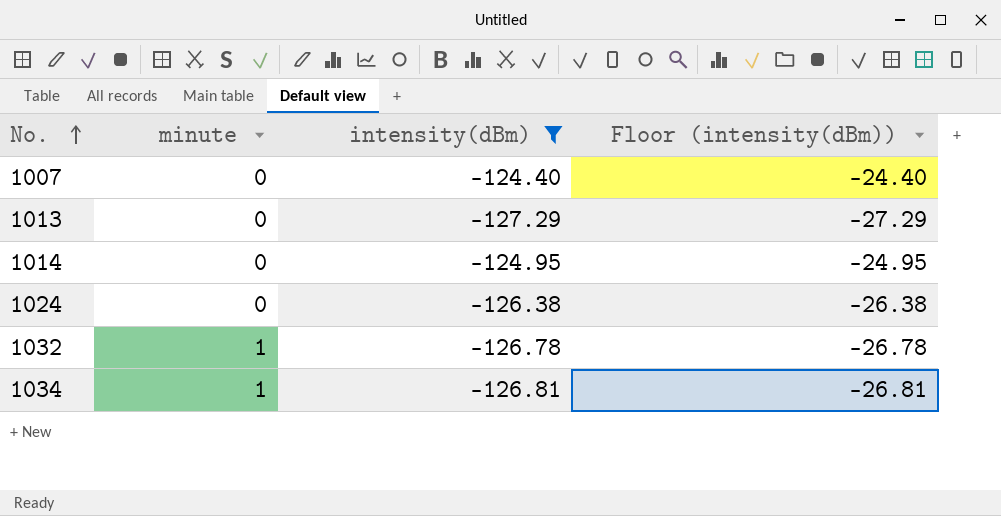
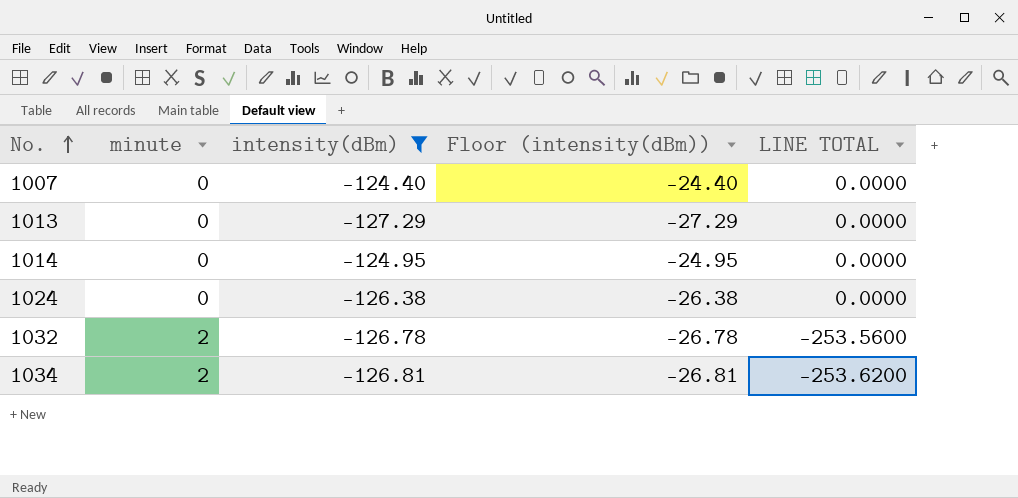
column LINE TOTAL | formula: none -> [minute] * [intensity(dBm)]
1032 | minute: 1 -> 2
1034 | minute: 1 -> 2

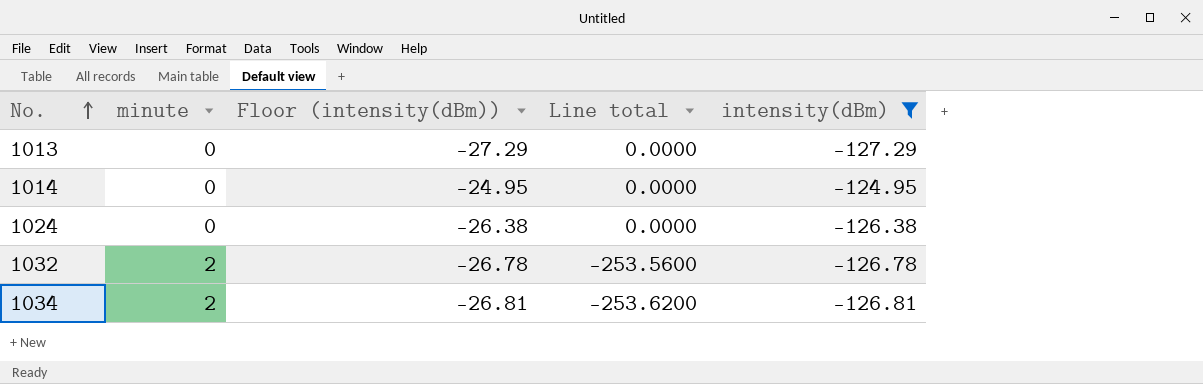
column name: LINE TOTAL -> Line total
column intensity(dBm) | position: 3 -> 5
row 1007: 0 | -124.40 | -24.40 | 0.0000 -> none

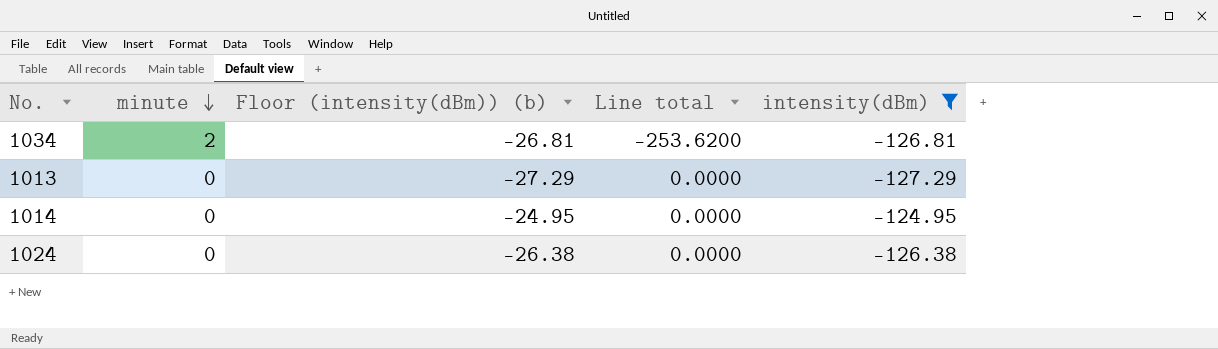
row order: No. ascending -> minute descending
column name: Floor (intensity(dBm)) -> Floor (intensity(dBm)) (b)
row 1032: 2 | -26.78 | -253.5600 | -126.78 -> none

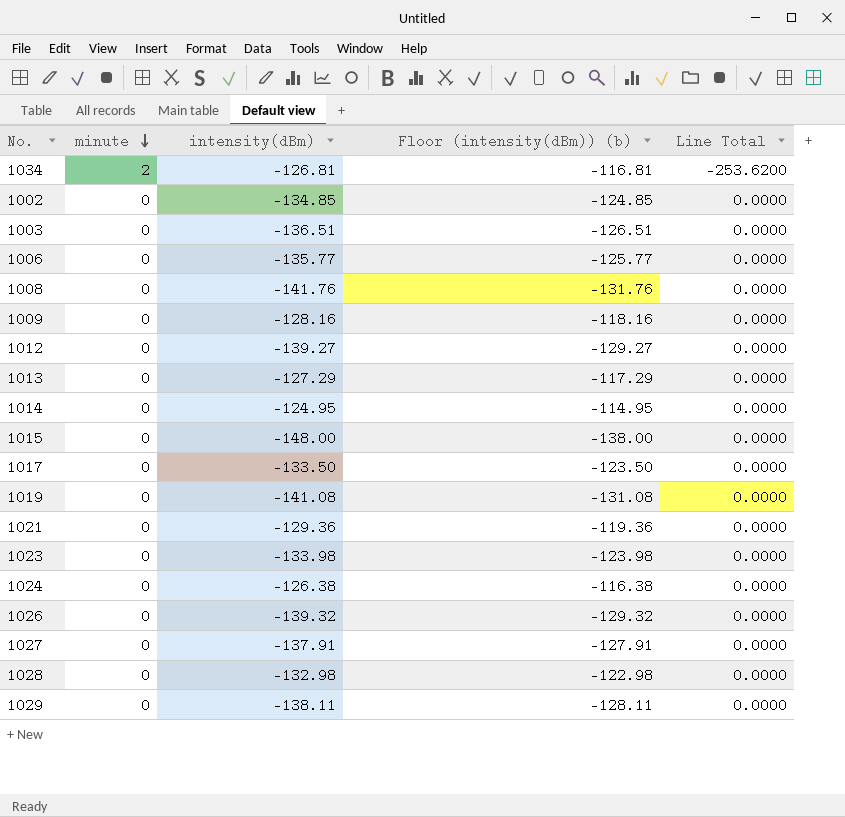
filter: intensity(dBm) >= -127.29 -> none
column intensity(dBm) | position: 5 -> 3
column Floor (intensity(dBm)) (b) | formula: [intensity(dBm)] + 100 -> [intensity(dBm)] + 10
column name: Line total -> Line Total

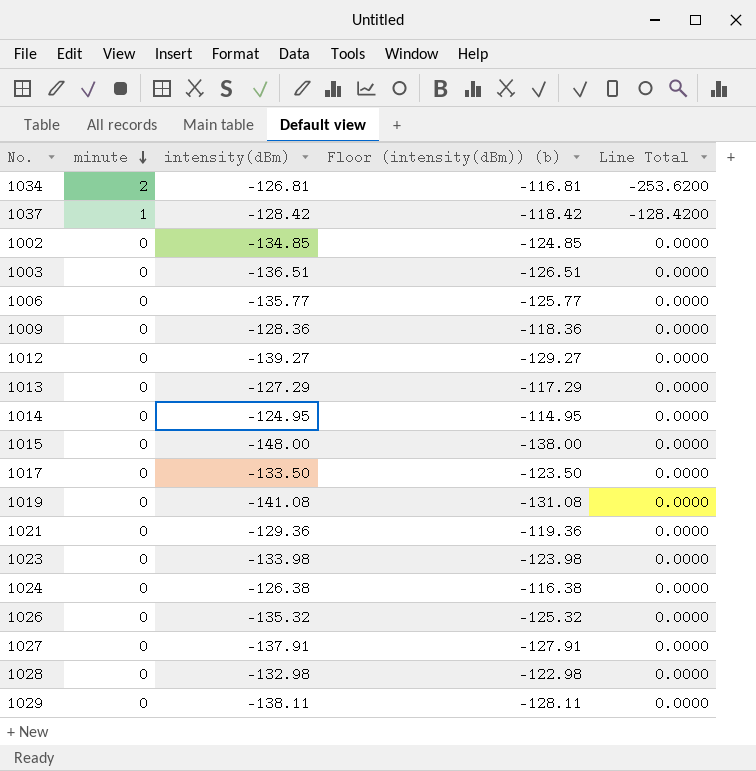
row 1008: 0 | -141.76 | -131.76 | 0.0000 -> none
row 1037: none -> 1 | -128.42 | -118.42 | -128.4200
1009 | intensity(dBm): -128.16 -> -128.36
1009 | Floor (intensity(dBm)) (b): -118.16 -> -118.36
1026 | intensity(dBm): -139.32 -> -135.32
1026 | Floor (intensity(dBm)) (b): -129.32 -> -125.32

